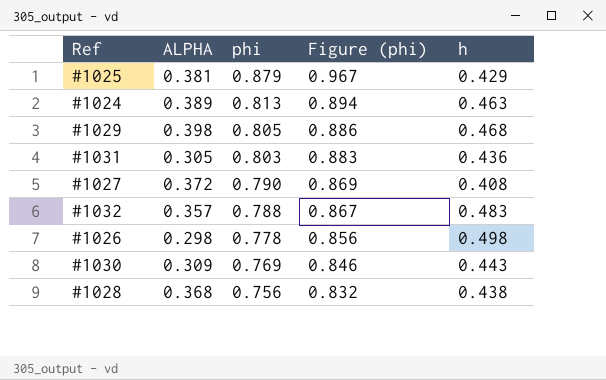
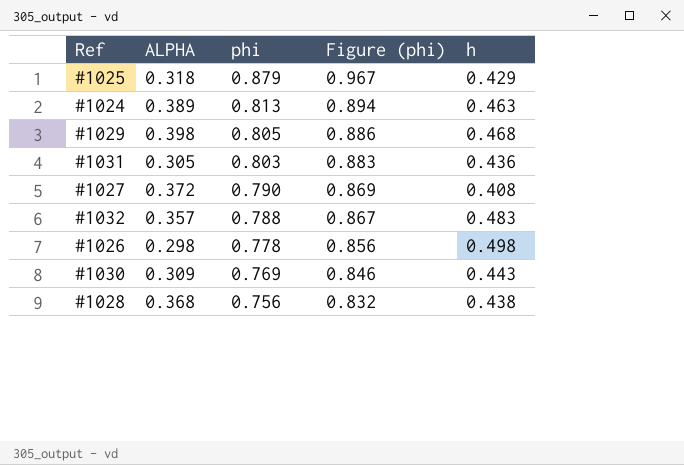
#1025 | ALPHA: 0.381 -> 0.318

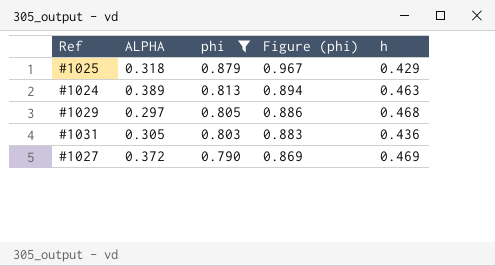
filter: none -> phi >= 0.790
#1029 | ALPHA: 0.398 -> 0.297
#1027 | h: 0.408 -> 0.469

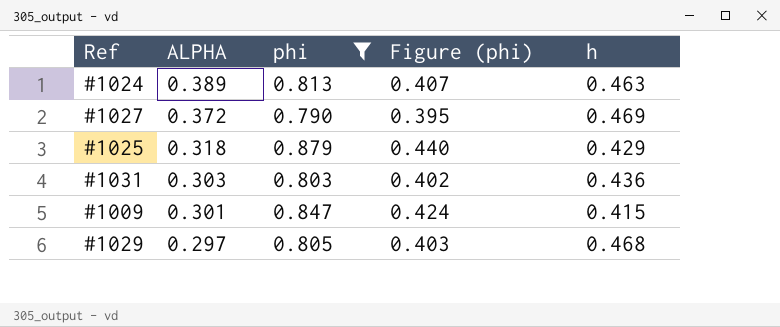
row order: phi descending -> ALPHA descending
column Figure (phi) | formula: [phi] * 1.1 -> [phi] * 0.5
#1031 | ALPHA: 0.305 -> 0.303
row #1009: none -> 0.301 | 0.847 | 0.424 | 0.415

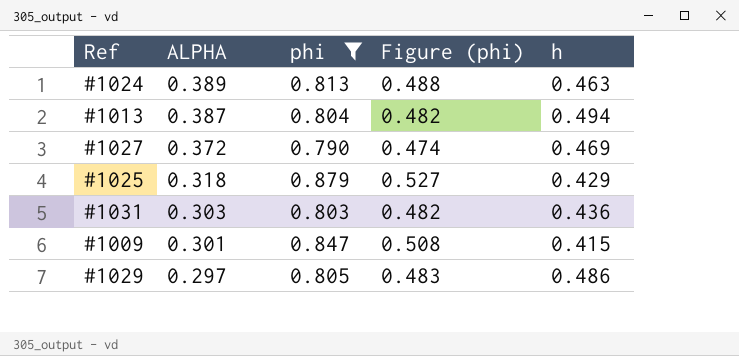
column Figure (phi) | formula: [phi] * 0.5 -> [phi] * 0.6
row #1013: none -> 0.387 | 0.804 | 0.482 | 0.494
#1029 | h: 0.468 -> 0.486

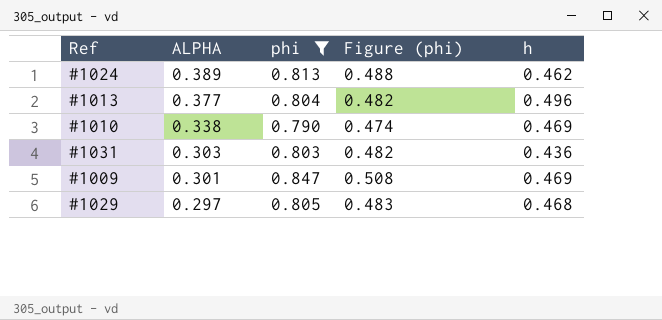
row #1027: 0.372 | 0.790 | 0.474 | 0.469 -> none
row #1025: 0.318 | 0.879 | 0.527 | 0.429 -> none
#1024 | h: 0.463 -> 0.462
#1013 | ALPHA: 0.387 -> 0.377
#1013 | h: 0.494 -> 0.496
row #1010: none -> 0.338 | 0.790 | 0.474 | 0.469
#1009 | h: 0.415 -> 0.469
#1029 | h: 0.486 -> 0.468

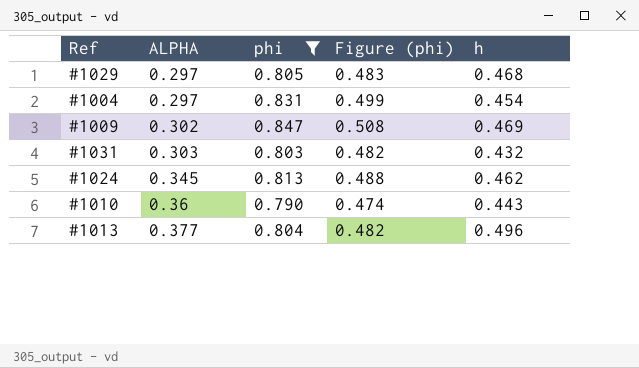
row order: ALPHA descending -> ALPHA ascending
row #1004: none -> 0.297 | 0.831 | 0.499 | 0.454
#1009 | ALPHA: 0.301 -> 0.302
#1031 | h: 0.436 -> 0.432
#1024 | ALPHA: 0.389 -> 0.345
#1010 | ALPHA: 0.338 -> 0.36
#1010 | h: 0.469 -> 0.443

